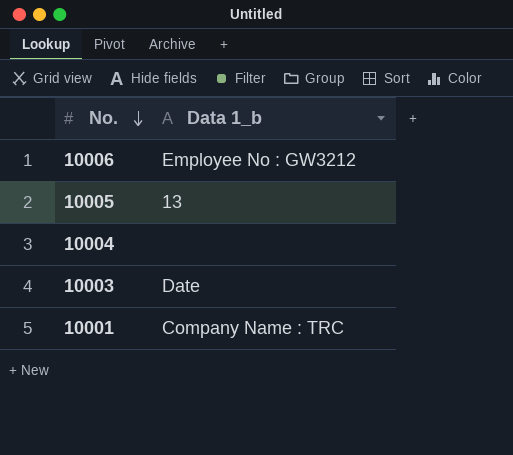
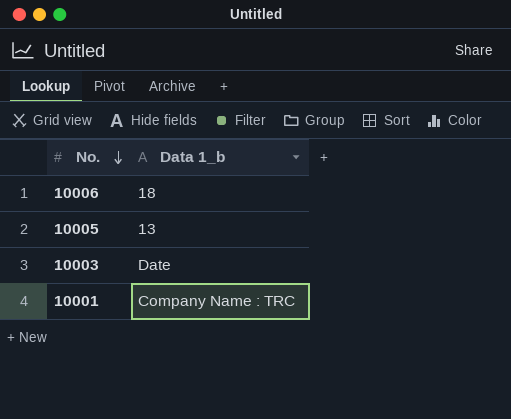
row 10004: none -> none
10006 | Data 1_b: Employee No : GW3212 -> 18

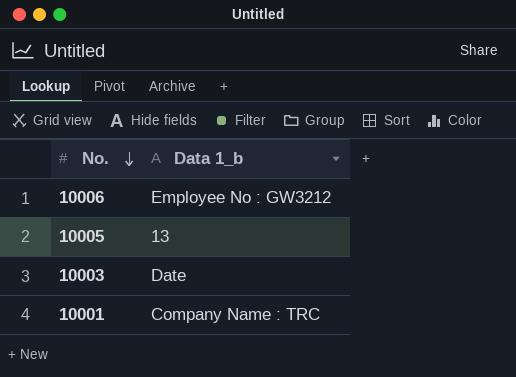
10006 | Data 1_b: 18 -> Employee No : GW3212

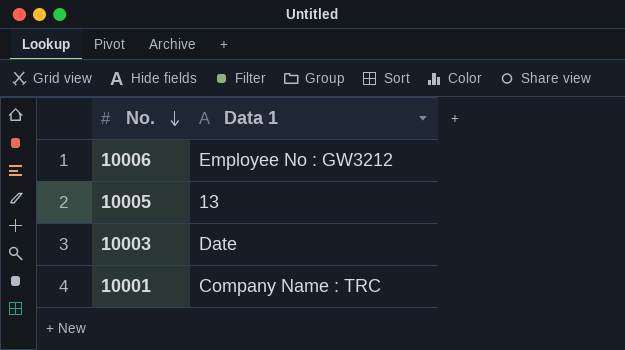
column name: Data 1_b -> Data 1

